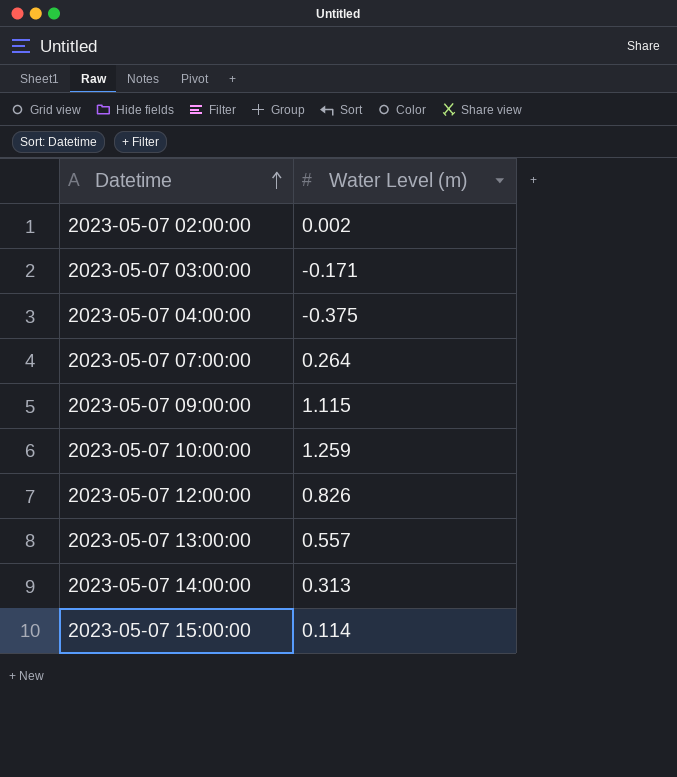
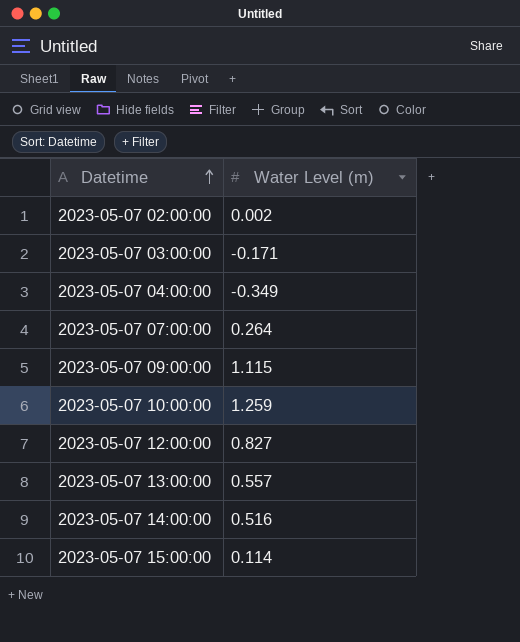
2023-05-07 04:00:00 | Water Level (m): -0.375 -> -0.349
2023-05-07 12:00:00 | Water Level (m): 0.826 -> 0.827
2023-05-07 14:00:00 | Water Level (m): 0.313 -> 0.516

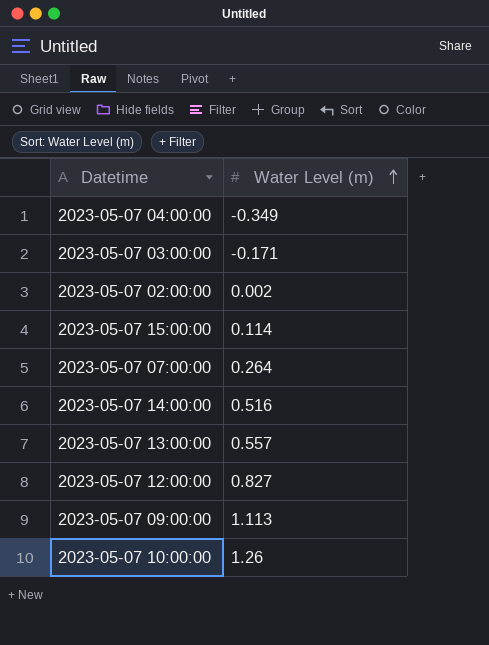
row order: Datetime ascending -> Water Level (m) ascending
2023-05-07 09:00:00 | Water Level (m): 1.115 -> 1.113
2023-05-07 10:00:00 | Water Level (m): 1.259 -> 1.26

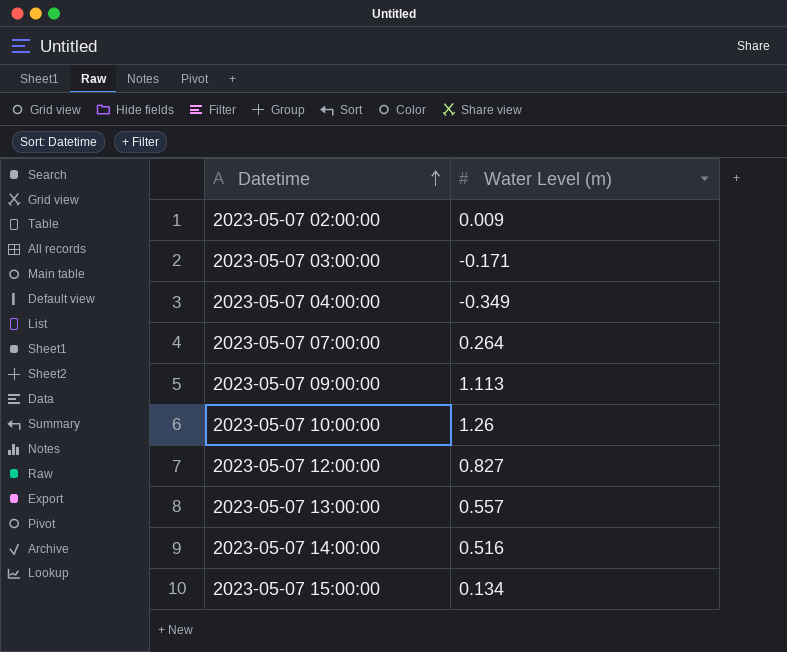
row order: Water Level (m) ascending -> Datetime ascending
2023-05-07 02:00:00 | Water Level (m): 0.002 -> 0.009
2023-05-07 15:00:00 | Water Level (m): 0.114 -> 0.134

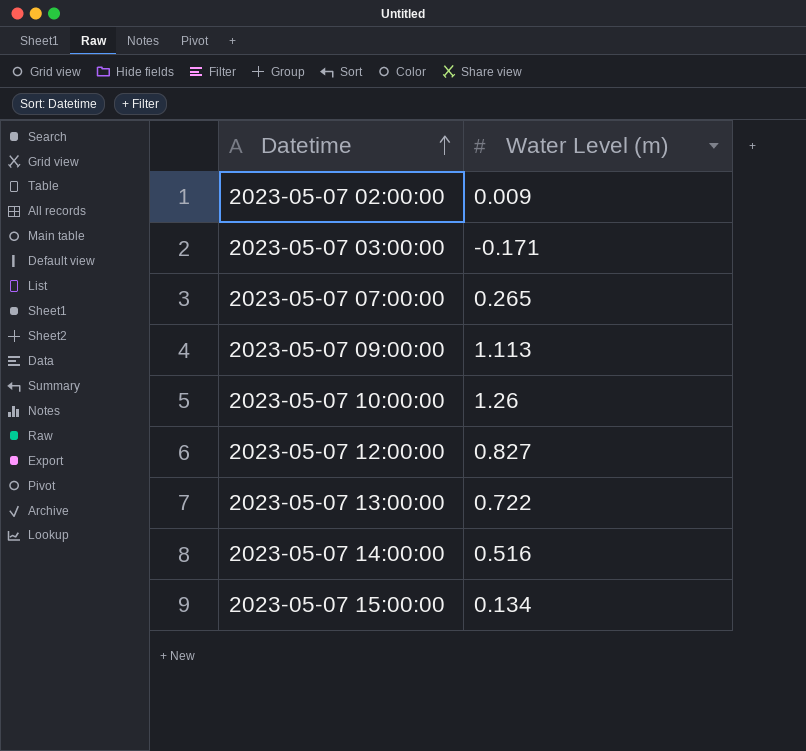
row 2023-05-07 04:00:00: -0.349 -> none
2023-05-07 07:00:00 | Water Level (m): 0.264 -> 0.265
2023-05-07 13:00:00 | Water Level (m): 0.557 -> 0.722

